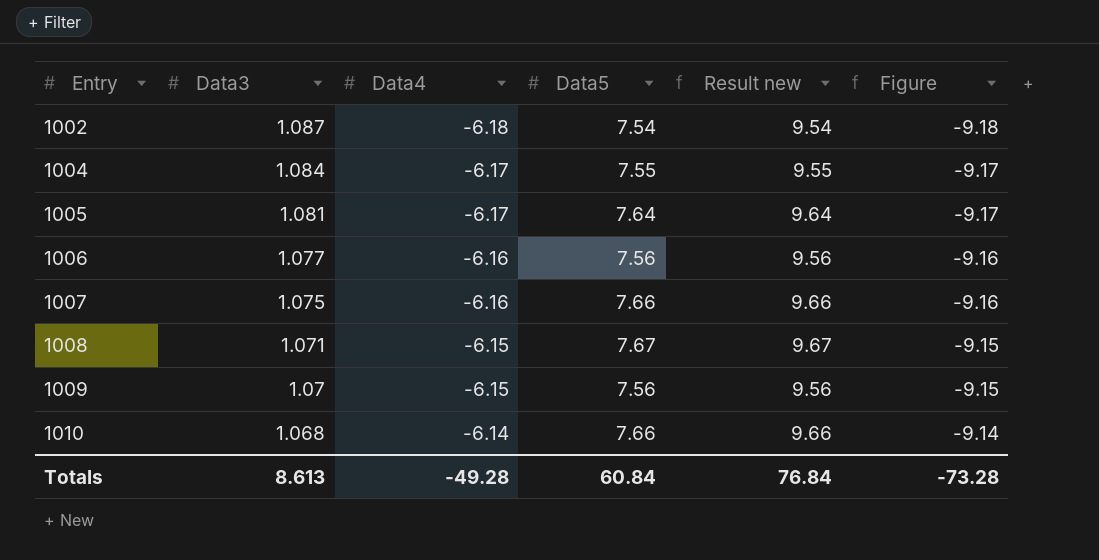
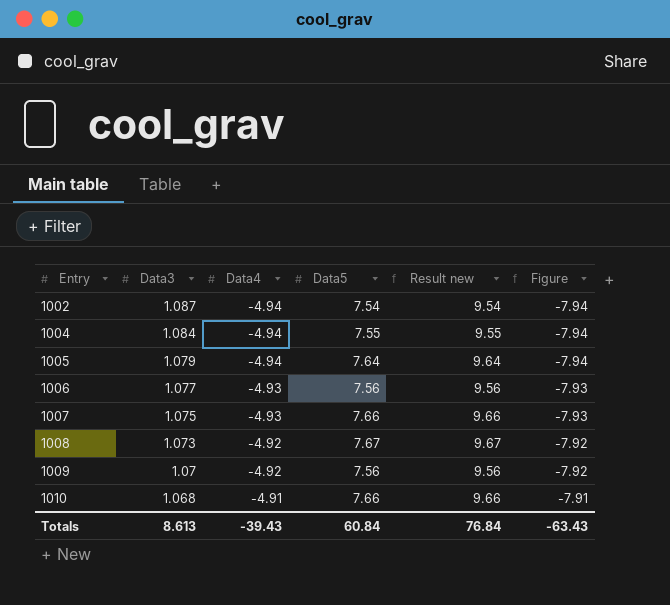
1002 | Data4: -6.18 -> -4.94
1002 | Figure: -9.18 -> -7.94
1004 | Data4: -6.17 -> -4.94
1004 | Figure: -9.17 -> -7.94
1005 | Data3: 1.081 -> 1.079
1005 | Data4: -6.17 -> -4.94
1005 | Figure: -9.17 -> -7.94
1006 | Data4: -6.16 -> -4.93
1006 | Figure: -9.16 -> -7.93
1007 | Data4: -6.16 -> -4.93
1007 | Figure: -9.16 -> -7.93
1008 | Data3: 1.071 -> 1.073
1008 | Data4: -6.15 -> -4.92
1008 | Figure: -9.15 -> -7.92
1009 | Data4: -6.15 -> -4.92
1009 | Figure: -9.15 -> -7.92
1010 | Data4: -6.14 -> -4.91
1010 | Figure: -9.14 -> -7.91
Totals | Data4: -49.28 -> -39.43
Totals | Figure: -73.28 -> -63.43

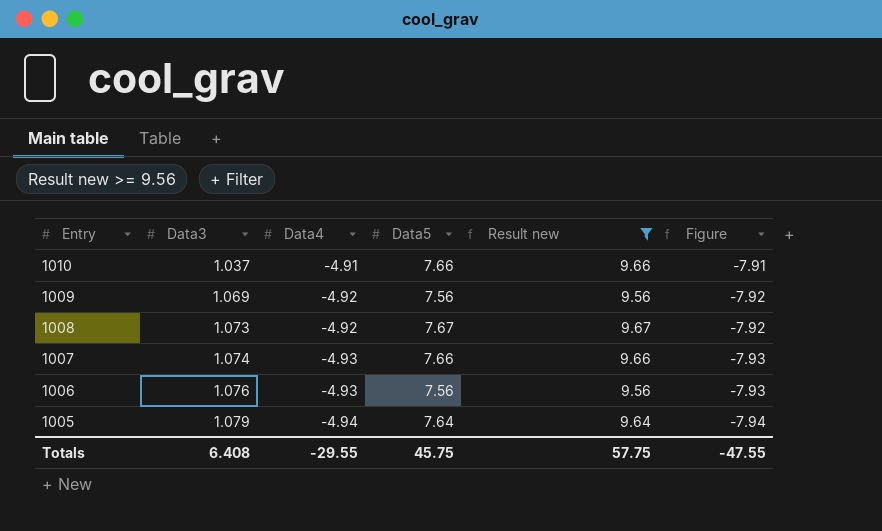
filter: none -> Result new >= 9.56
row order: Entry ascending -> Entry descending
1010 | Data3: 1.068 -> 1.037
1009 | Data3: 1.07 -> 1.069
1007 | Data3: 1.075 -> 1.074
1006 | Data3: 1.077 -> 1.076
Totals | Data3: 8.613 -> 6.408
Totals | Data4: -39.43 -> -29.55
Totals | Data5: 60.84 -> 45.75
Totals | Result new: 76.84 -> 57.75
Totals | Figure: -63.43 -> -47.55

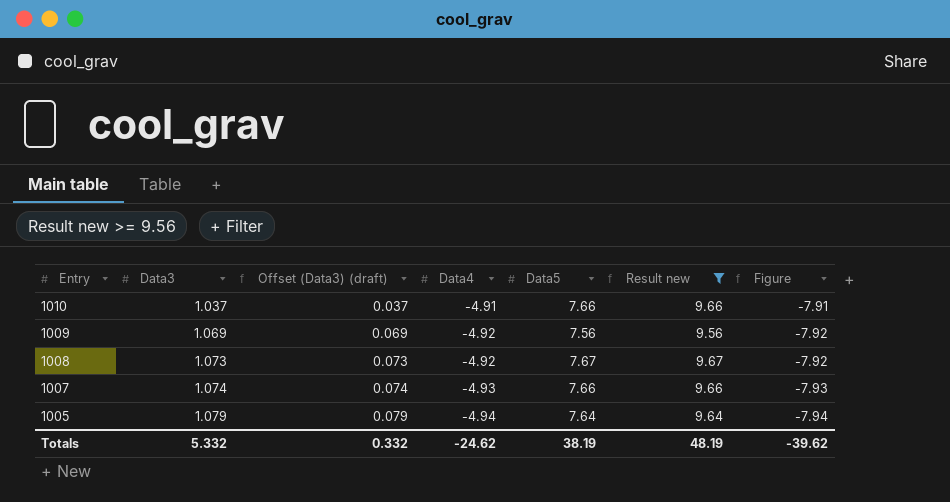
column Offset (Data3) (draft) | formula: none -> [Data3] - 1
row 1006: 1.076 | -4.93 | 7.56 | 9.56 | -7.93 -> none
Totals | Data3: 6.408 -> 5.332
Totals | Data4: -29.55 -> -24.62
Totals | Data5: 45.75 -> 38.19
Totals | Result new: 57.75 -> 48.19
Totals | Figure: -47.55 -> -39.62

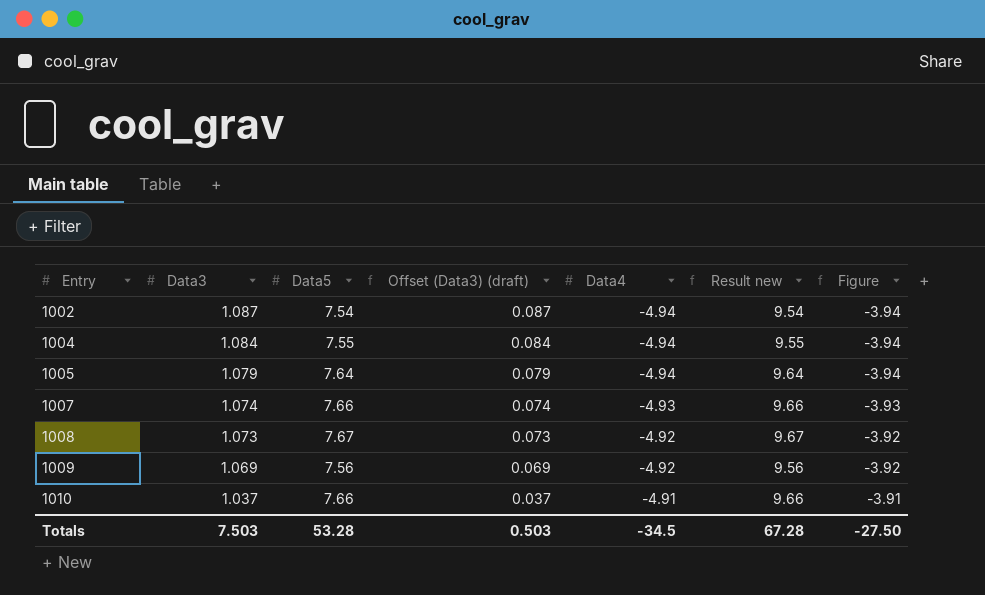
filter: Result new >= 9.56 -> none
row order: Entry descending -> Entry ascending
column Data5 | position: 5 -> 3
column Figure | formula: [Data4] - 3 -> [Data4] + 1
Totals | Data3: 5.332 -> 7.503
Totals | Data5: 38.19 -> 53.28
Totals | Offset (Data3) (draft): 0.332 -> 0.503
Totals | Data4: -24.62 -> -34.5
Totals | Result new: 48.19 -> 67.28
Totals | Figure: -39.62 -> -27.50

